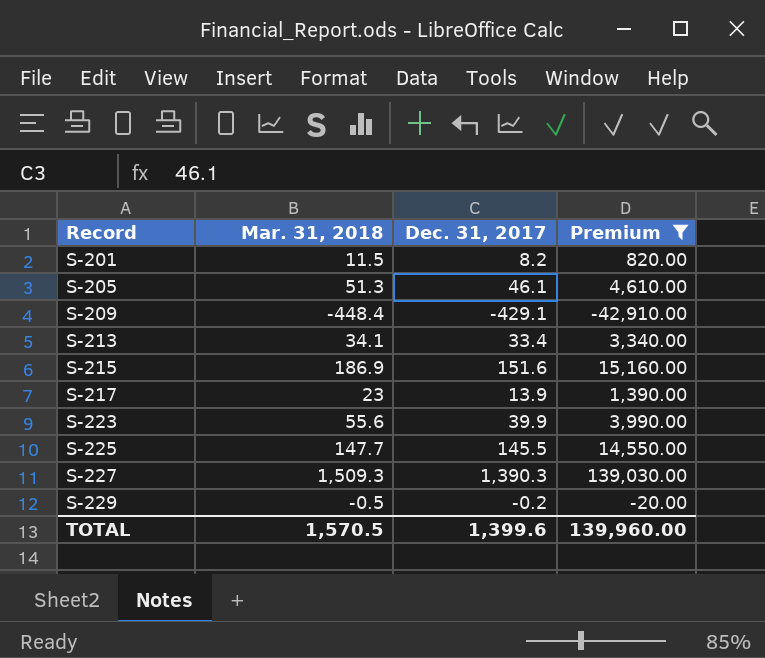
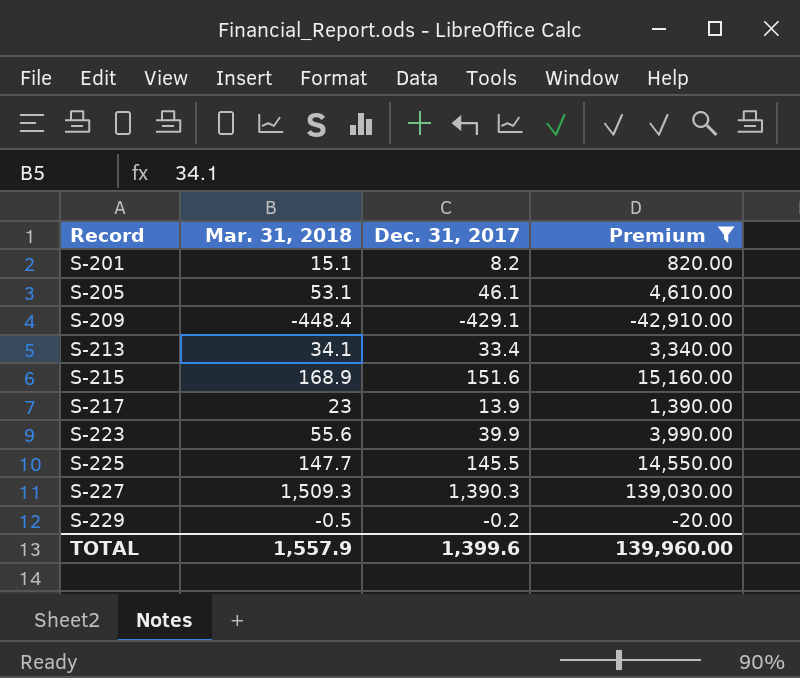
S-201 | Mar. 31, 2018: 11.5 -> 15.1
S-205 | Mar. 31, 2018: 51.3 -> 53.1
S-215 | Mar. 31, 2018: 186.9 -> 168.9
TOTAL | Mar. 31, 2018: 1,570.5 -> 1,557.9

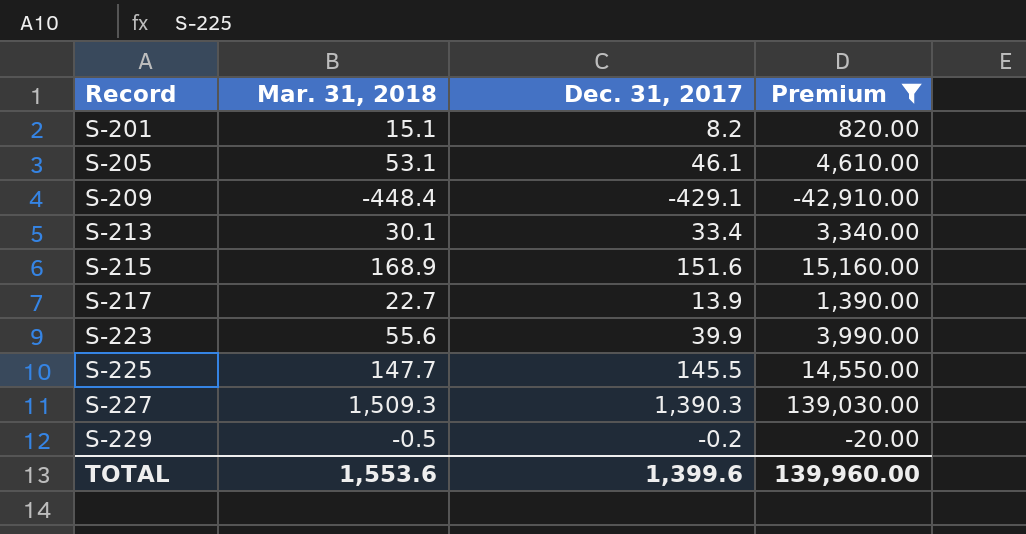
S-213 | Mar. 31, 2018: 34.1 -> 30.1
S-217 | Mar. 31, 2018: 23 -> 22.7
TOTAL | Mar. 31, 2018: 1,557.9 -> 1,553.6

